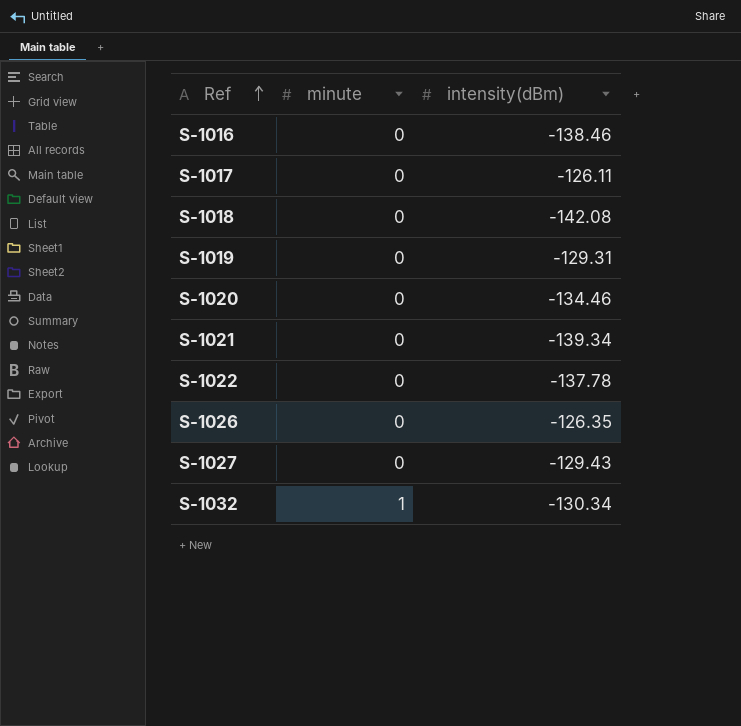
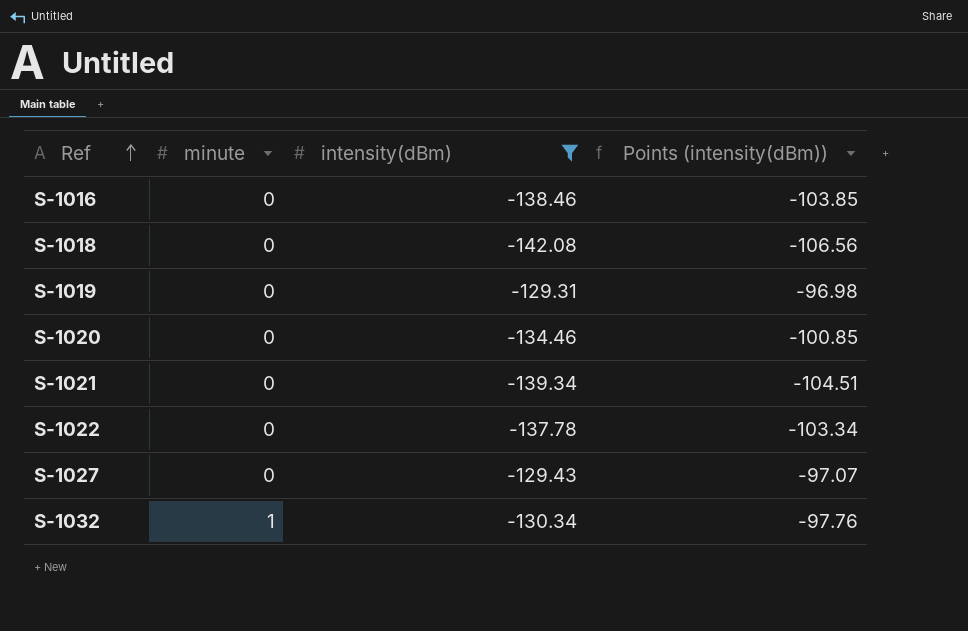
filter: none -> intensity(dBm) <= -129.31
column Points (intensity(dBm)) | formula: none -> [intensity(dBm)] * 0.75

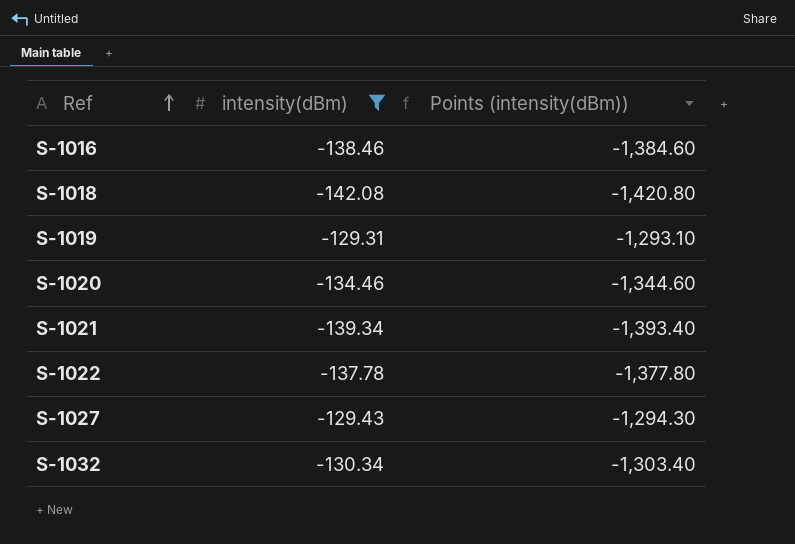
column minute | position: 2 -> none
column Points (intensity(dBm)) | formula: [intensity(dBm)] * 0.75 -> [intensity(dBm)] * 10

